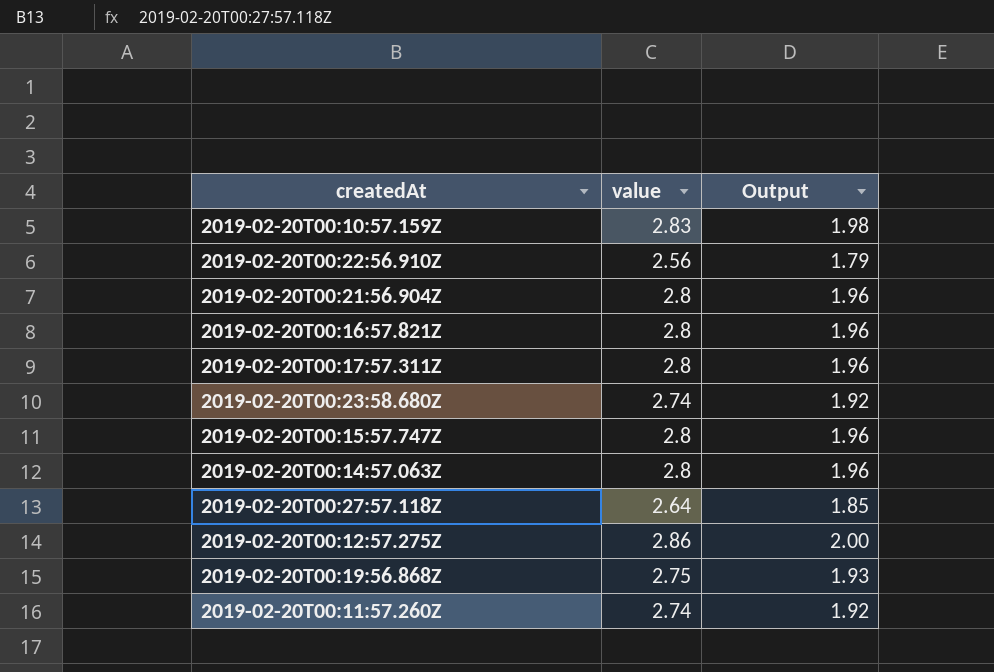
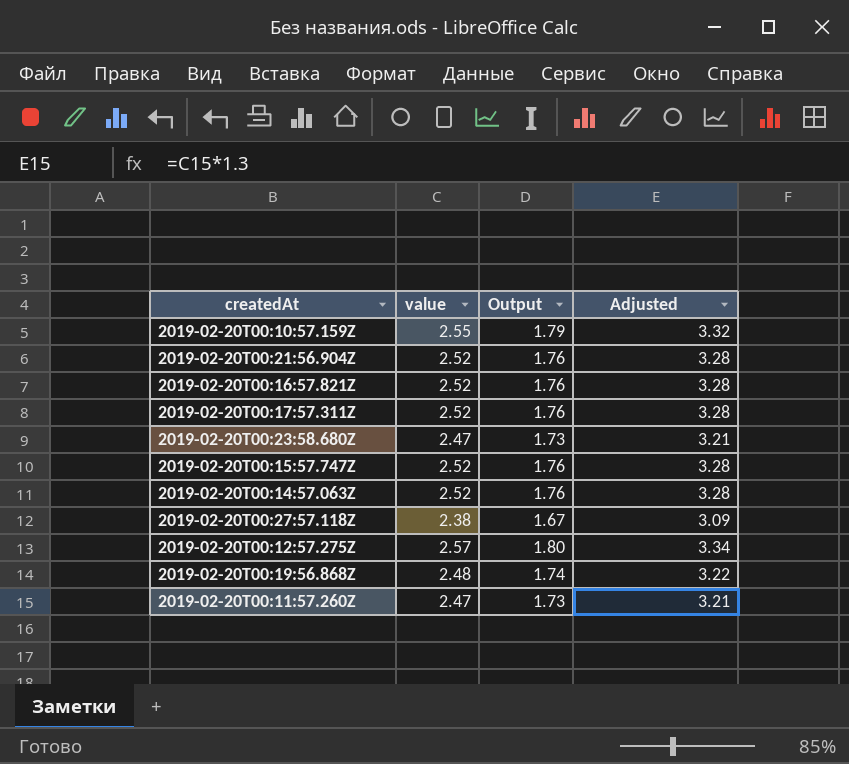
column Adjusted | formula: none -> [value] * 1.3
row 2019-02-20T00:22:56.910Z: 2.56 | 1.79 -> none
2019-02-20T00:10:57.159Z | value: 2.83 -> 2.55
2019-02-20T00:10:57.159Z | Output: 1.98 -> 1.79
2019-02-20T00:21:56.904Z | value: 2.8 -> 2.52
2019-02-20T00:21:56.904Z | Output: 1.96 -> 1.76
2019-02-20T00:16:57.821Z | value: 2.8 -> 2.52
2019-02-20T00:16:57.821Z | Output: 1.96 -> 1.76
2019-02-20T00:17:57.311Z | value: 2.8 -> 2.52
2019-02-20T00:17:57.311Z | Output: 1.96 -> 1.76
2019-02-20T00:23:58.680Z | value: 2.74 -> 2.47
2019-02-20T00:23:58.680Z | Output: 1.92 -> 1.73
2019-02-20T00:15:57.747Z | value: 2.8 -> 2.52
2019-02-20T00:15:57.747Z | Output: 1.96 -> 1.76
2019-02-20T00:14:57.063Z | value: 2.8 -> 2.52
2019-02-20T00:14:57.063Z | Output: 1.96 -> 1.76
2019-02-20T00:27:57.118Z | value: 2.64 -> 2.38
2019-02-20T00:27:57.118Z | Output: 1.85 -> 1.67
2019-02-20T00:12:57.275Z | value: 2.86 -> 2.57
2019-02-20T00:12:57.275Z | Output: 2.00 -> 1.80
2019-02-20T00:19:56.868Z | value: 2.75 -> 2.48
2019-02-20T00:19:56.868Z | Output: 1.93 -> 1.74
2019-02-20T00:11:57.260Z | value: 2.74 -> 2.47
2019-02-20T00:11:57.260Z | Output: 1.92 -> 1.73

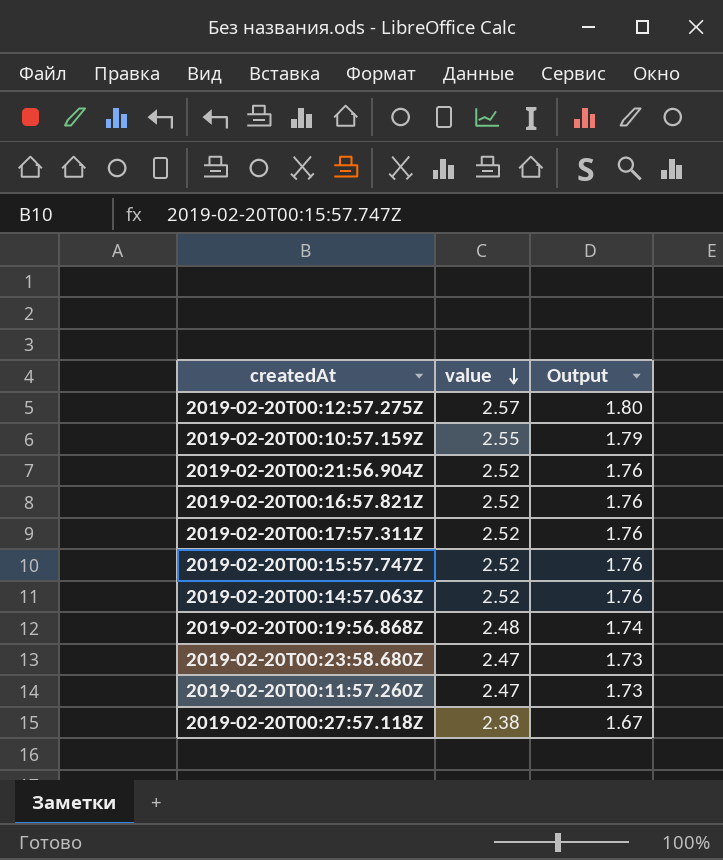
row order: none -> value descending
column Adjusted | formula: [value] * 1.3 -> none

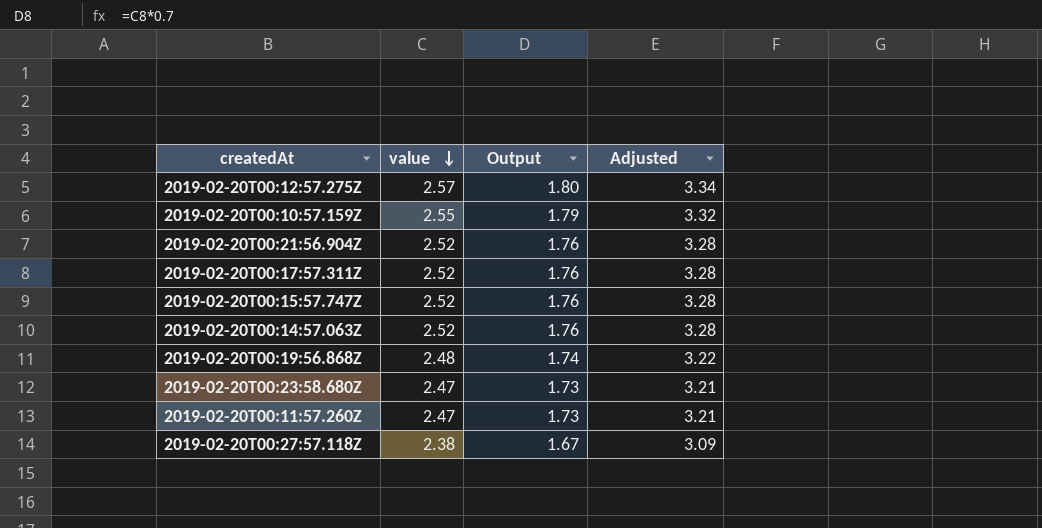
column Adjusted | formula: none -> [value] * 1.3
row 2019-02-20T00:16:57.821Z: 2.52 | 1.76 -> none

